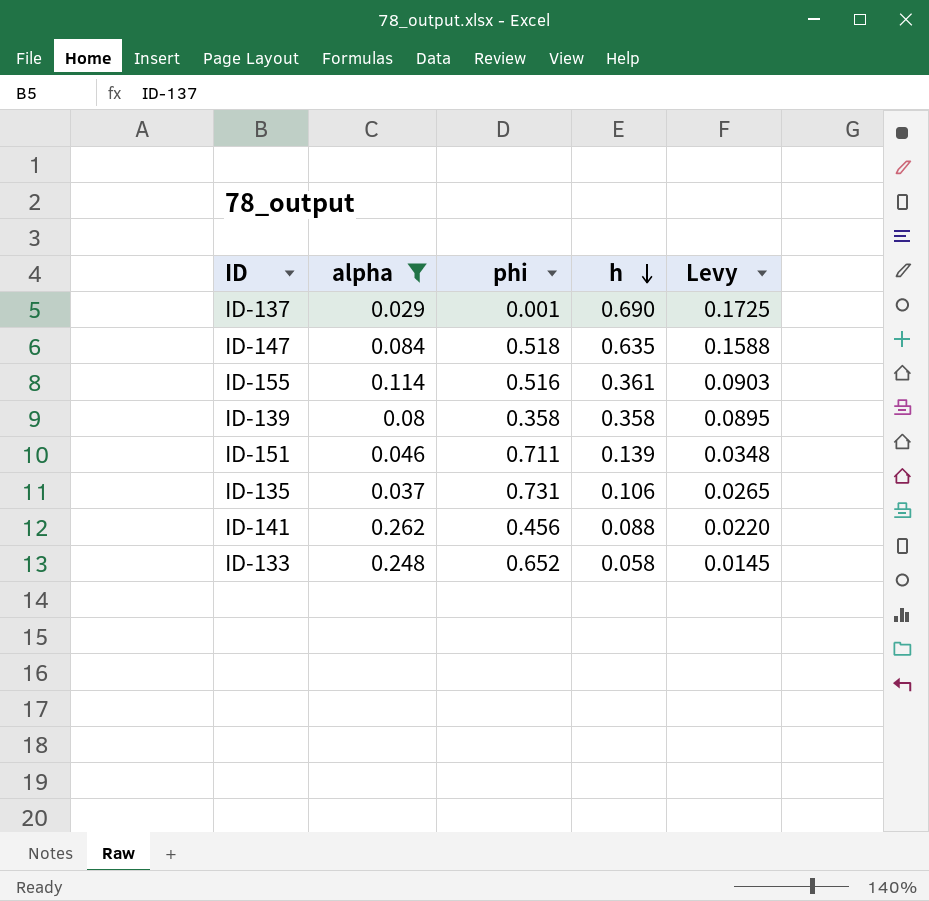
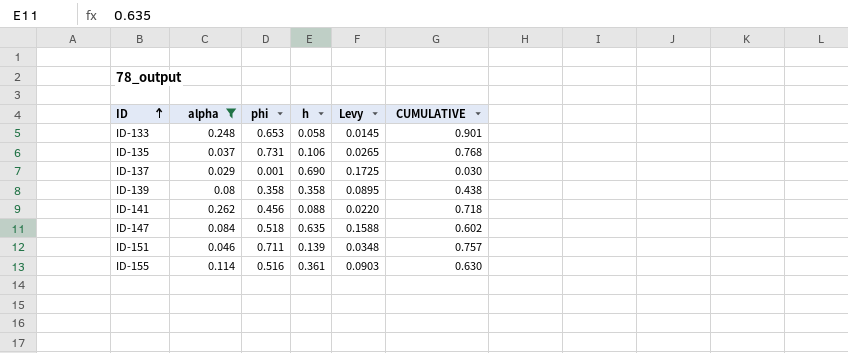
row order: h descending -> ID ascending
column CUMULATIVE | formula: none -> [alpha] + [phi]
ID-133 | phi: 0.652 -> 0.653

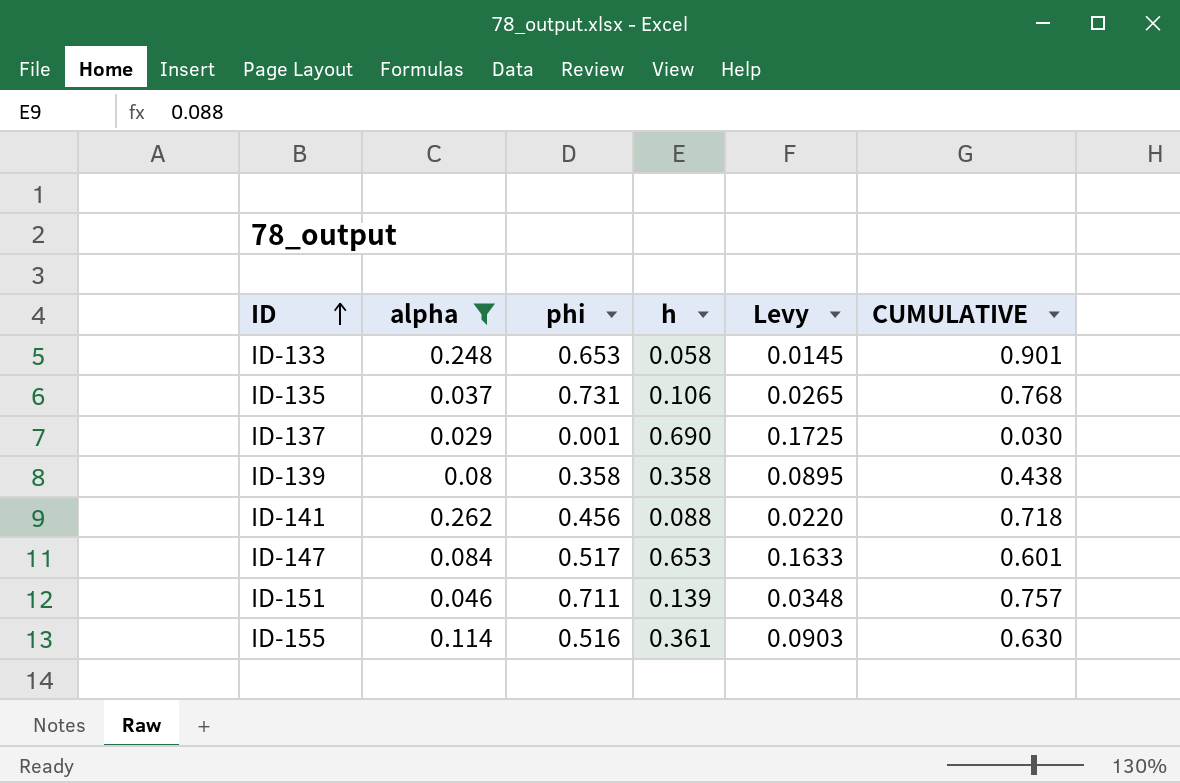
ID-147 | phi: 0.518 -> 0.517
ID-147 | h: 0.635 -> 0.653
ID-147 | Levy: 0.1588 -> 0.1633
ID-147 | CUMULATIVE: 0.602 -> 0.601

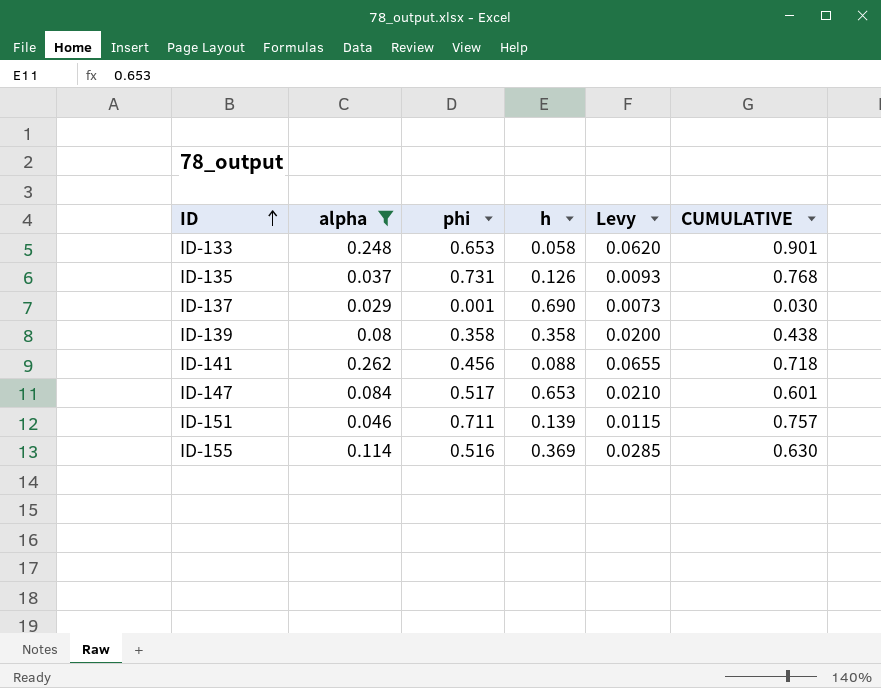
column Levy | formula: [h] * 0.25 -> [alpha] * 0.25
ID-135 | h: 0.106 -> 0.126
ID-155 | h: 0.361 -> 0.369

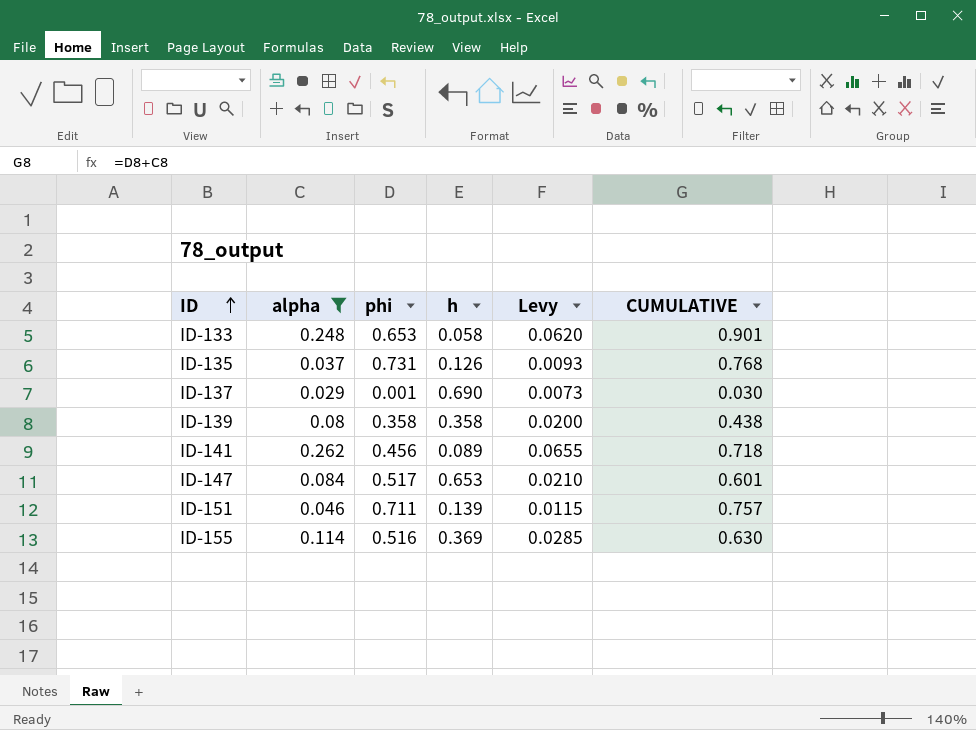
ID-141 | h: 0.088 -> 0.089

